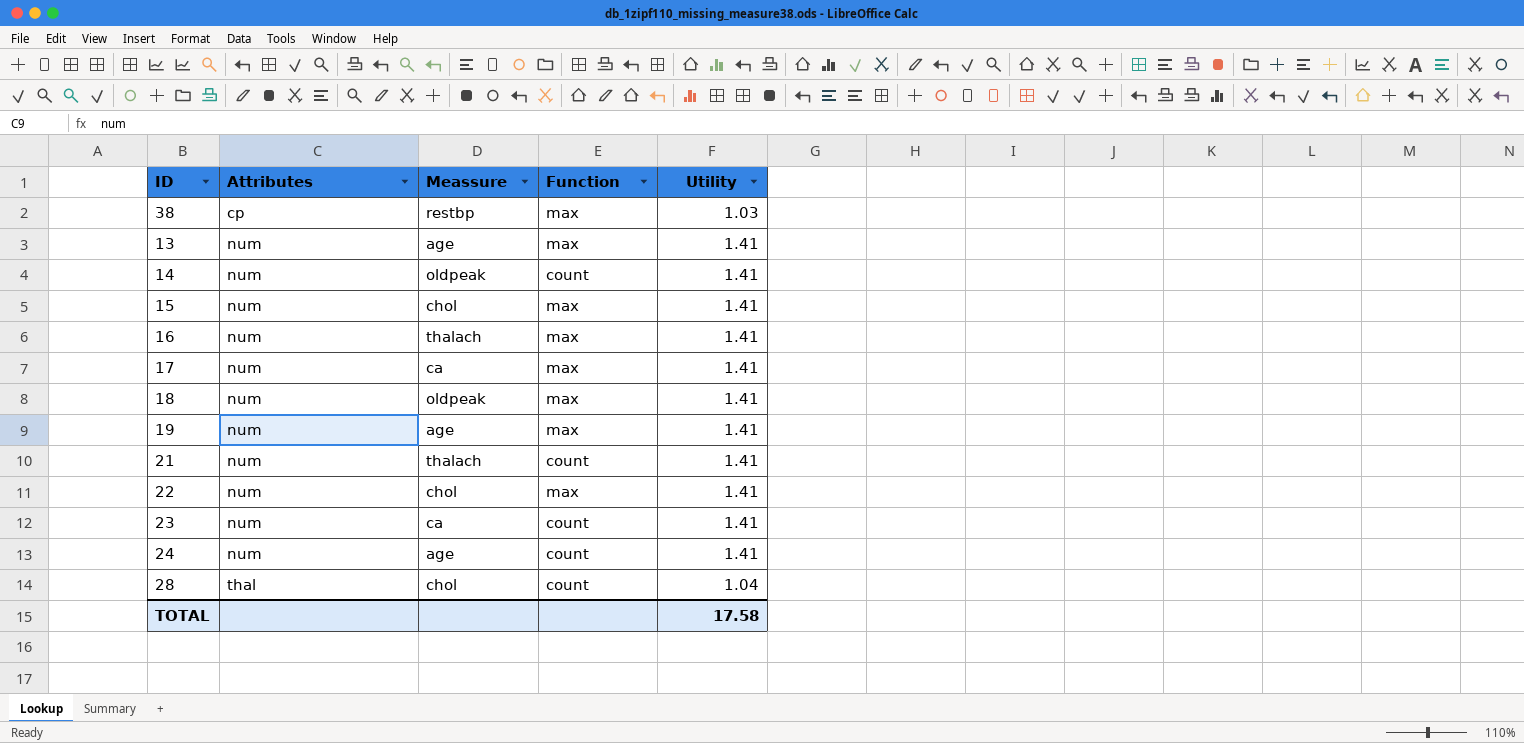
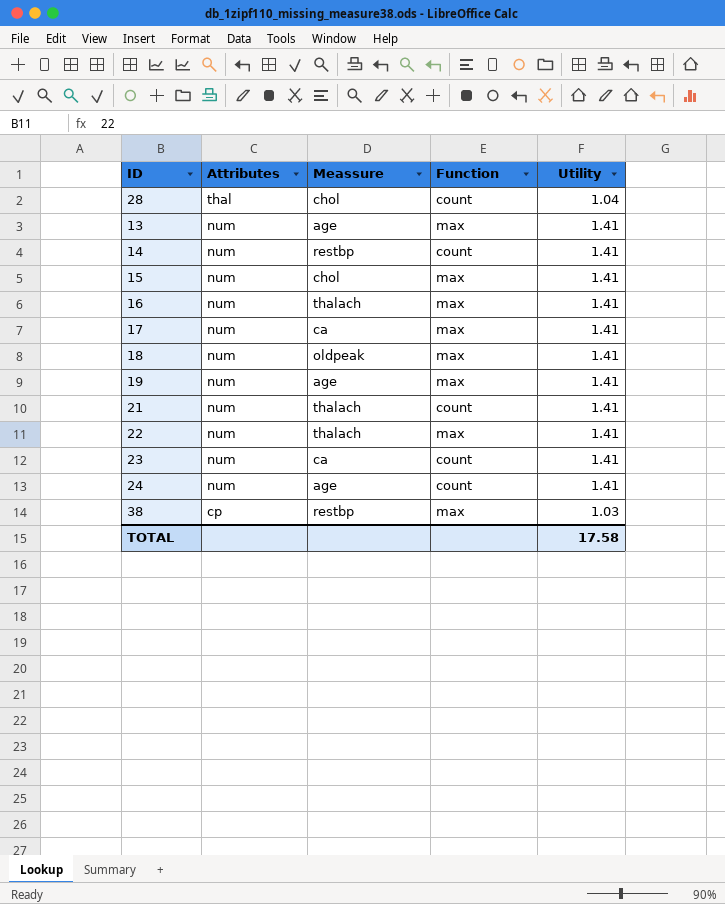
row order: Attributes ascending -> Attributes descending
14 | Meassure: oldpeak -> restbp
22 | Meassure: chol -> thalach

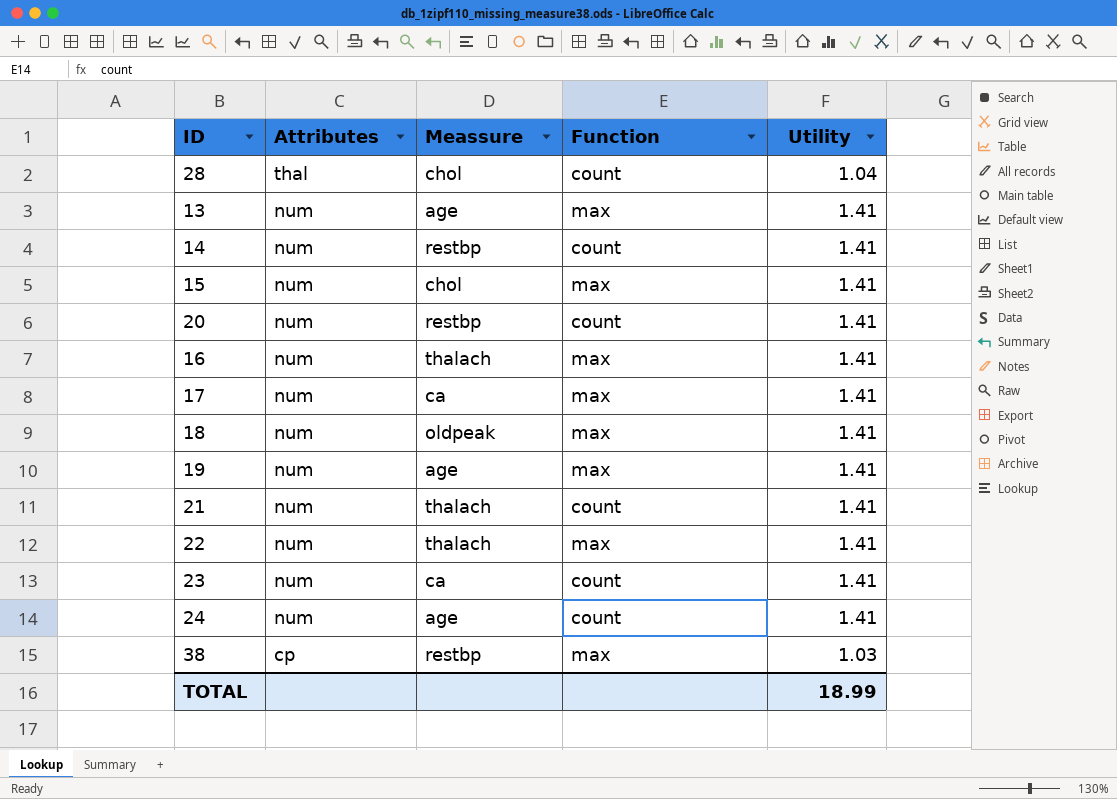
row 20: none -> num | restbp | count | 1.41
TOTAL | Utility: 17.58 -> 18.99

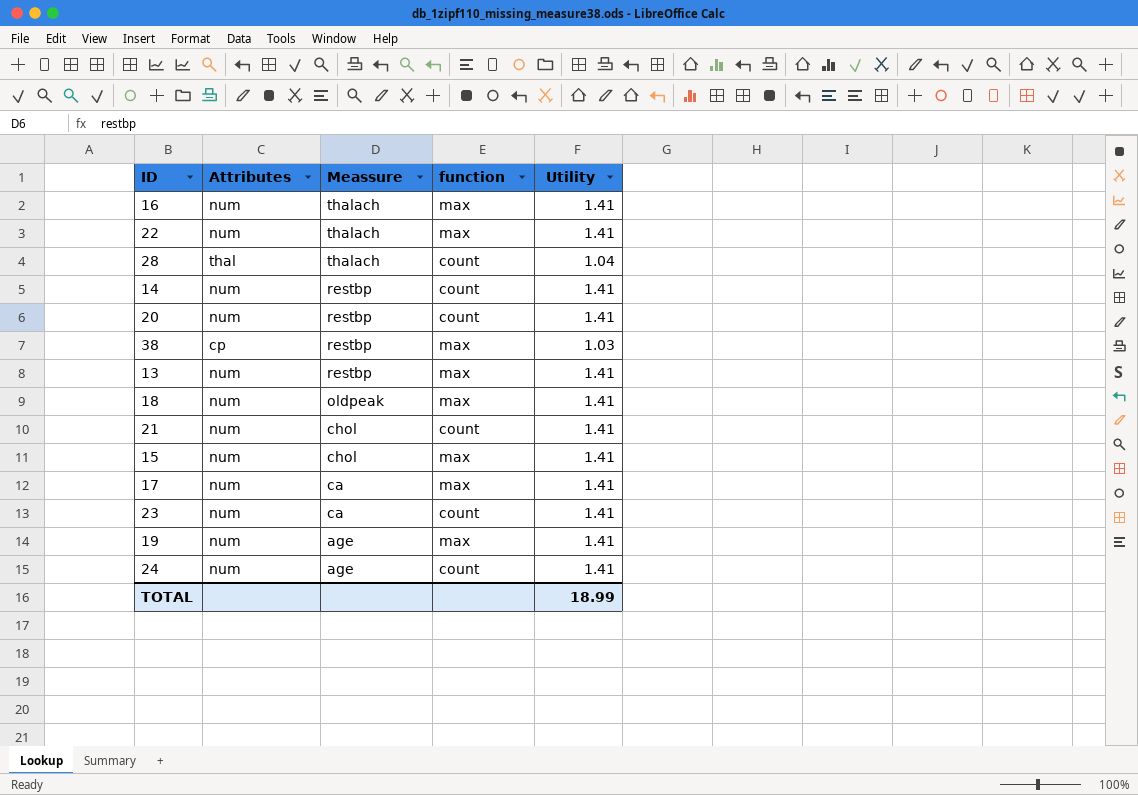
row order: Attributes descending -> Meassure descending
column name: Function -> function
28 | Meassure: chol -> thalach
13 | Meassure: age -> restbp
21 | Meassure: thalach -> chol

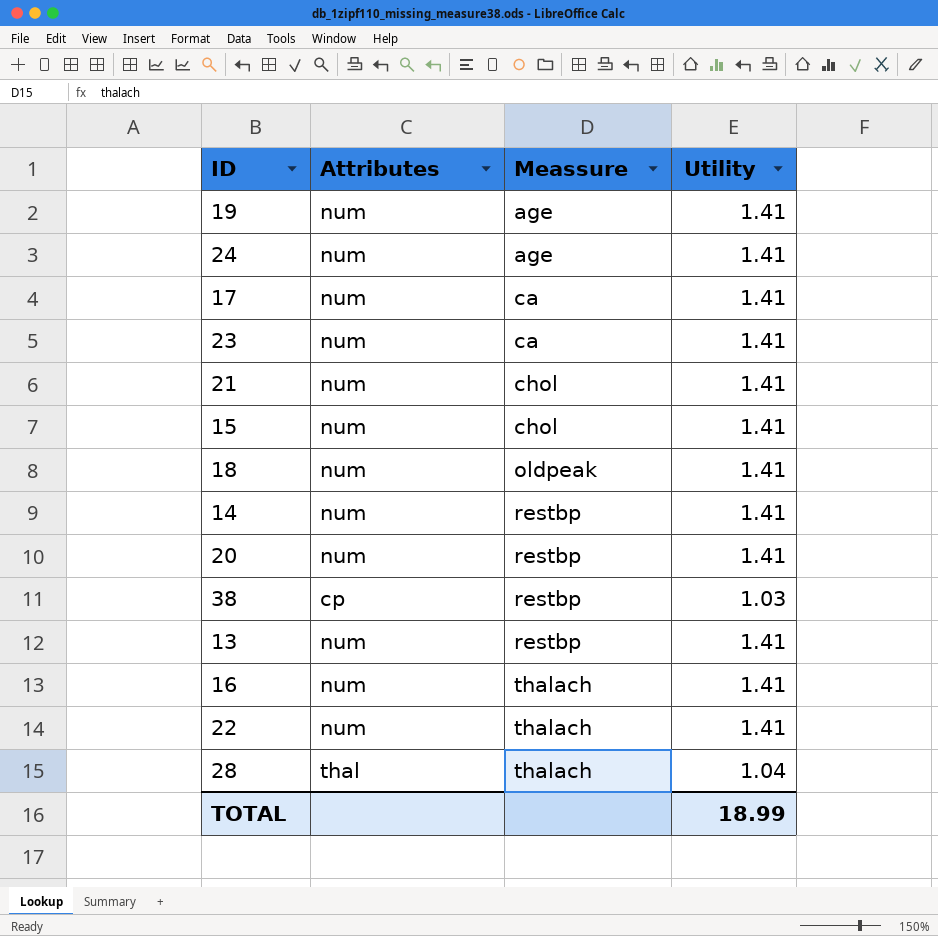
row order: Meassure descending -> Meassure ascending
column function | position: 4 -> none

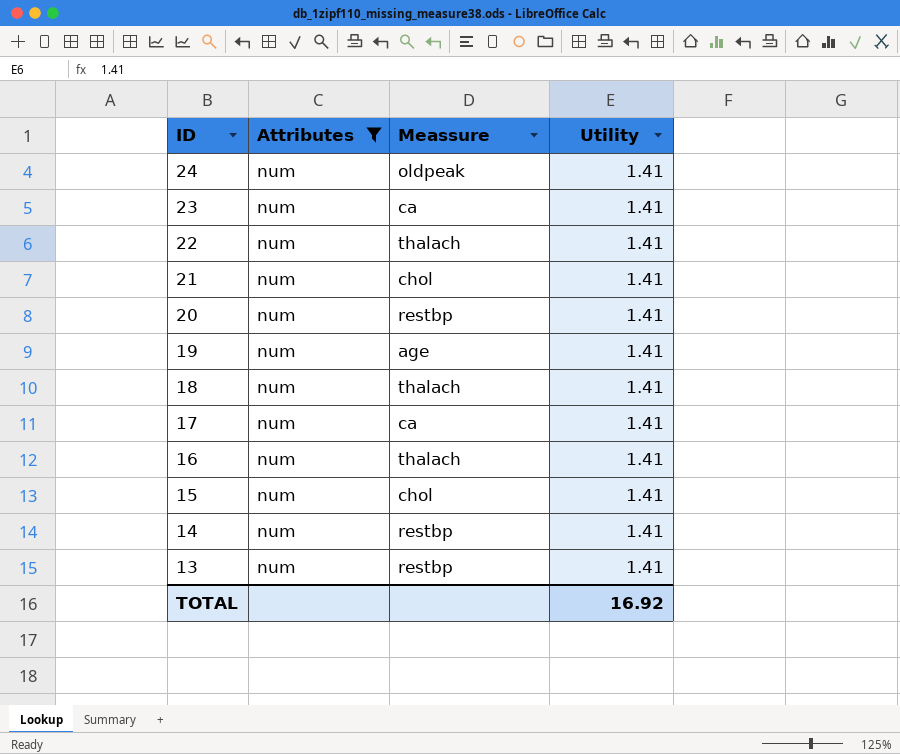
filter: none -> Attributes = num
row order: Meassure ascending -> ID descending
24 | Meassure: age -> oldpeak
18 | Meassure: oldpeak -> thalach
TOTAL | Utility: 18.99 -> 16.92

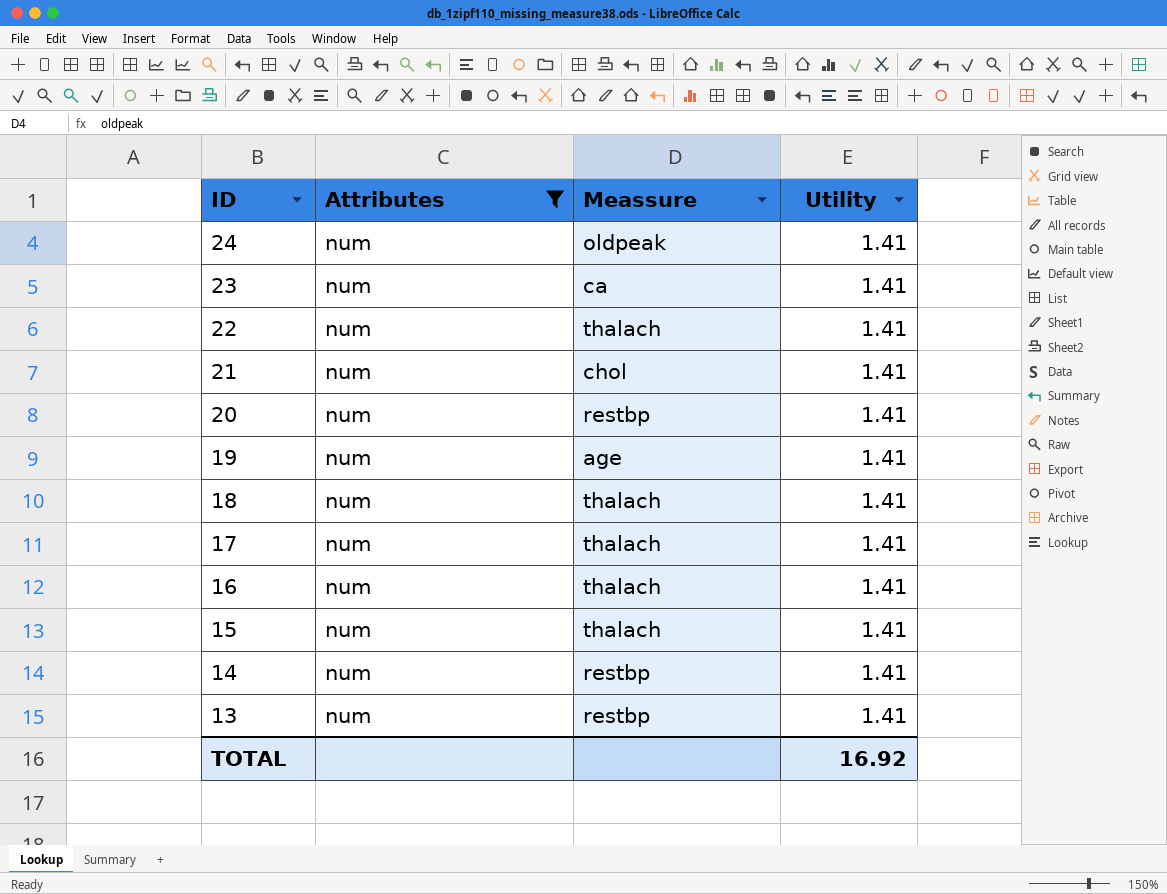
17 | Meassure: ca -> thalach
15 | Meassure: chol -> thalach

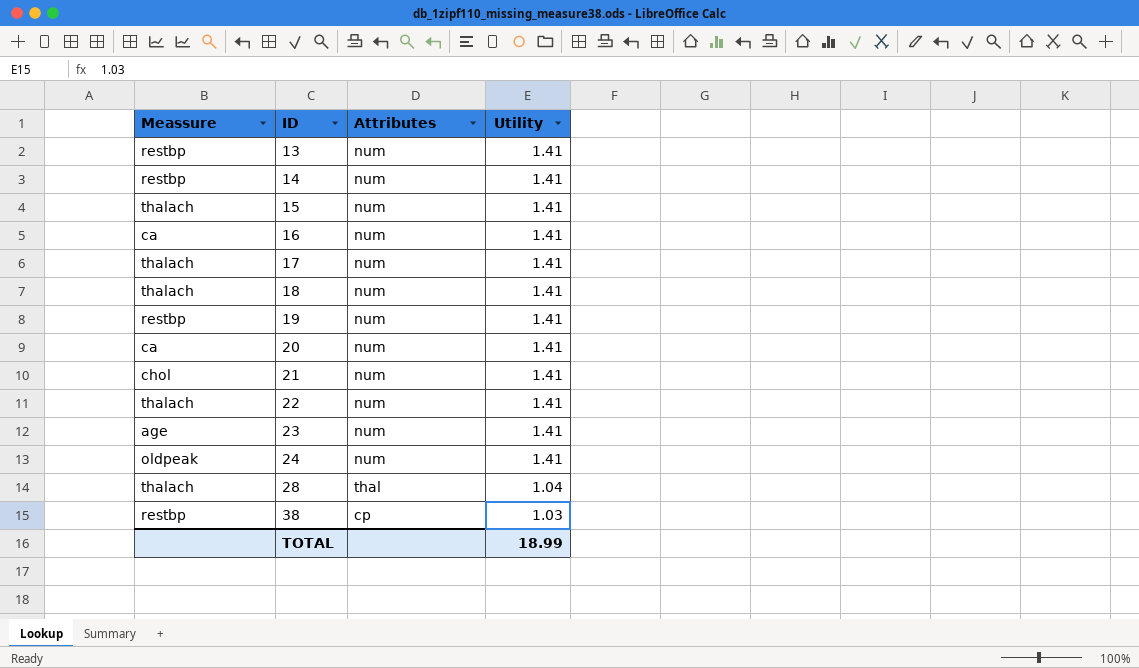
filter: Attributes = num -> none
row order: ID descending -> ID ascending
column Meassure | position: 3 -> 1
16 | Meassure: thalach -> ca
19 | Meassure: age -> restbp
20 | Meassure: restbp -> ca
23 | Meassure: ca -> age
TOTAL | Utility: 16.92 -> 18.99

